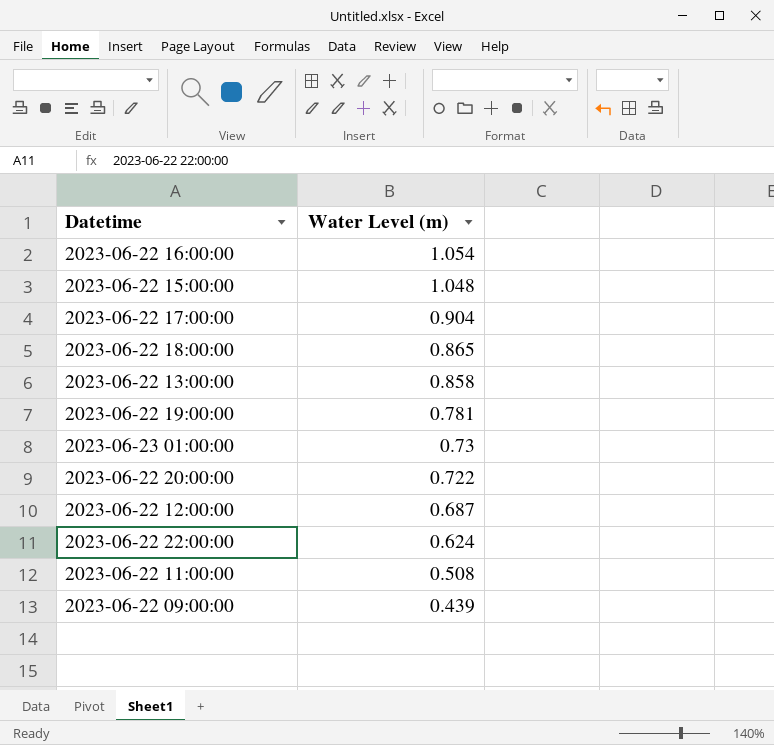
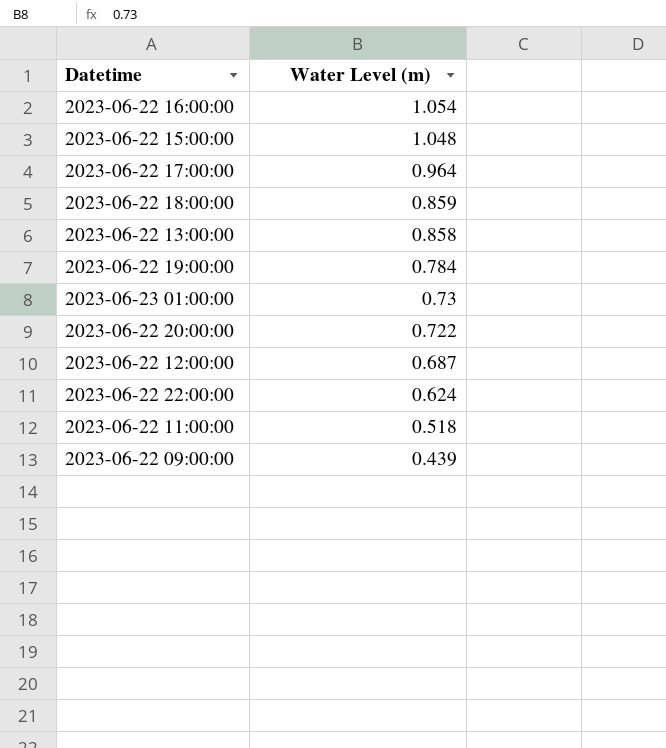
2023-06-22 17:00:00 | Water Level (m): 0.904 -> 0.964
2023-06-22 18:00:00 | Water Level (m): 0.865 -> 0.859
2023-06-22 19:00:00 | Water Level (m): 0.781 -> 0.784
2023-06-22 11:00:00 | Water Level (m): 0.508 -> 0.518

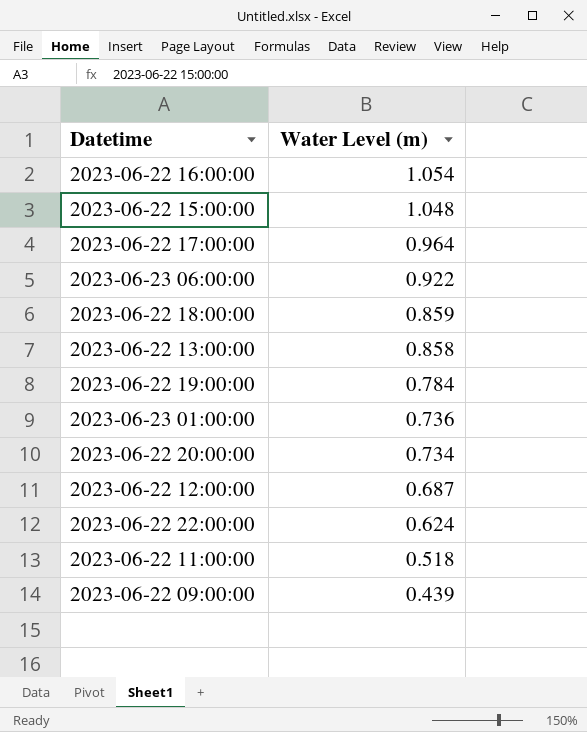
row 2023-06-23 06:00:00: none -> 0.922
2023-06-23 01:00:00 | Water Level (m): 0.73 -> 0.736
2023-06-22 20:00:00 | Water Level (m): 0.722 -> 0.734

